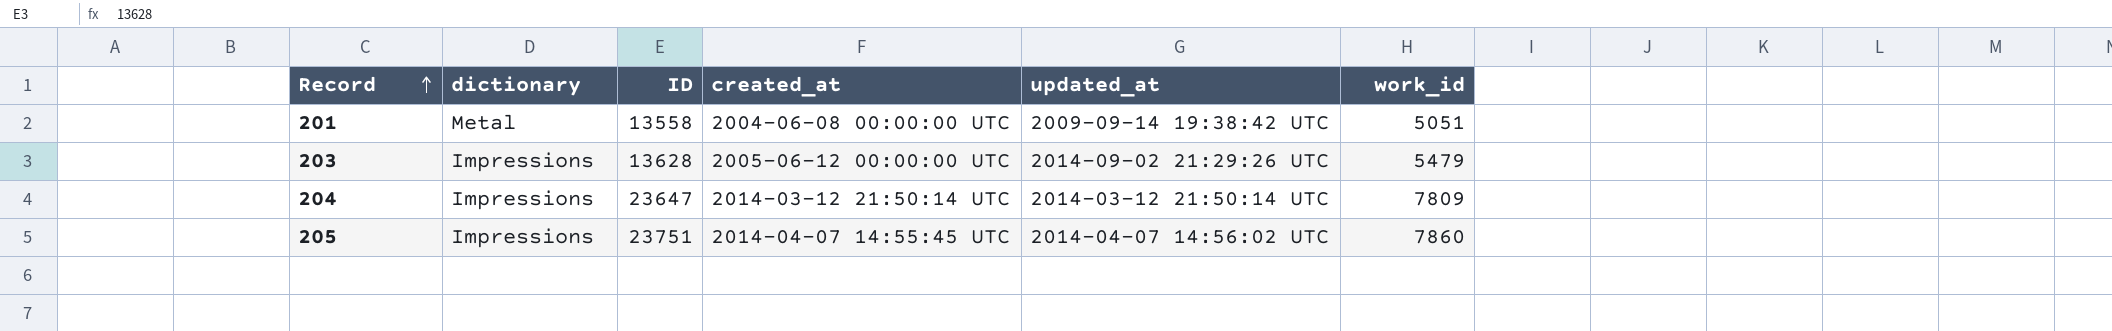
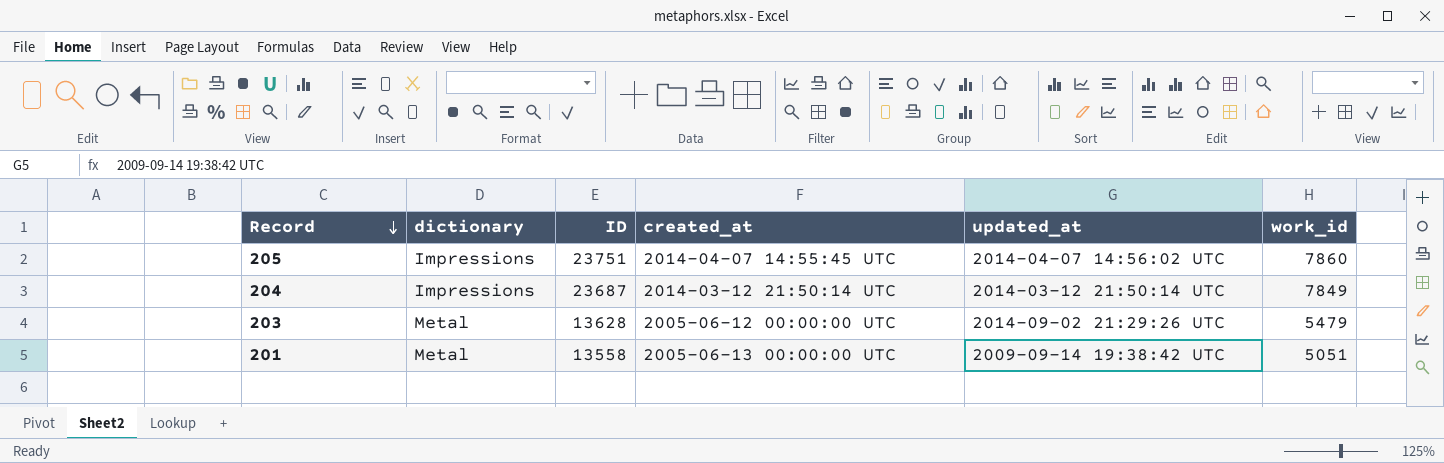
row order: Record ascending -> Record descending
204 | ID: 23647 -> 23687
204 | work_id: 7809 -> 7849
203 | dictionary: Impressions -> Metal
201 | created_at: 2004-06-08 00:00:00 UTC -> 2005-06-13 00:00:00 UTC

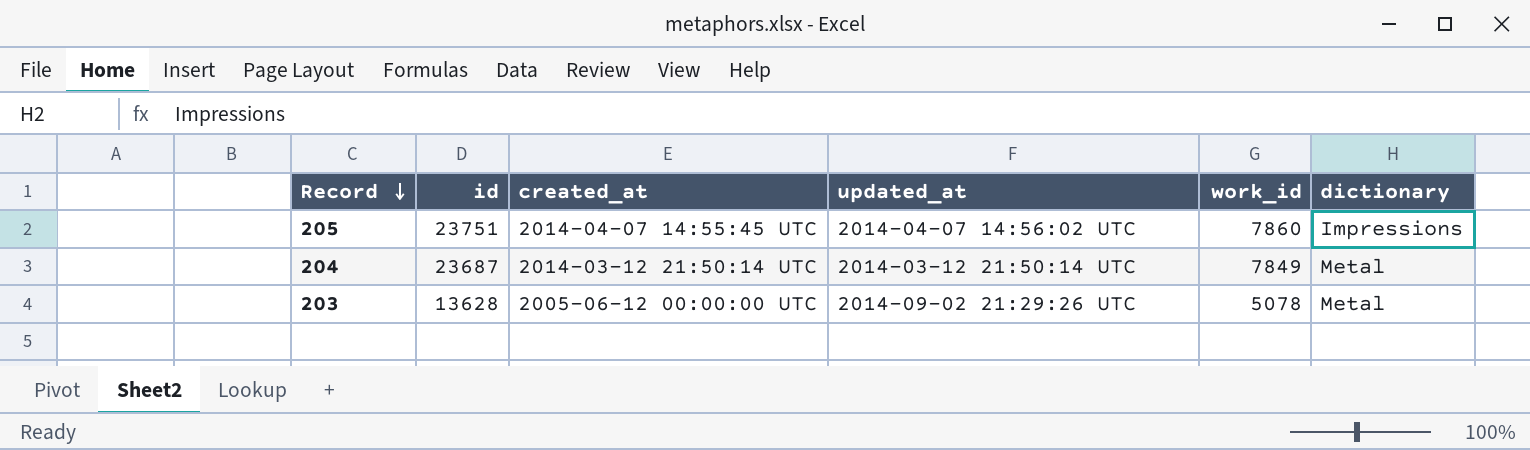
column name: ID -> id
column dictionary | position: 2 -> 6
row 201: Metal | 13558 | 2005-06-13 00:00:00 UTC | 2009-09-14 19:38:42 UTC | 5051 -> none
204 | dictionary: Impressions -> Metal
203 | work_id: 5479 -> 5078

